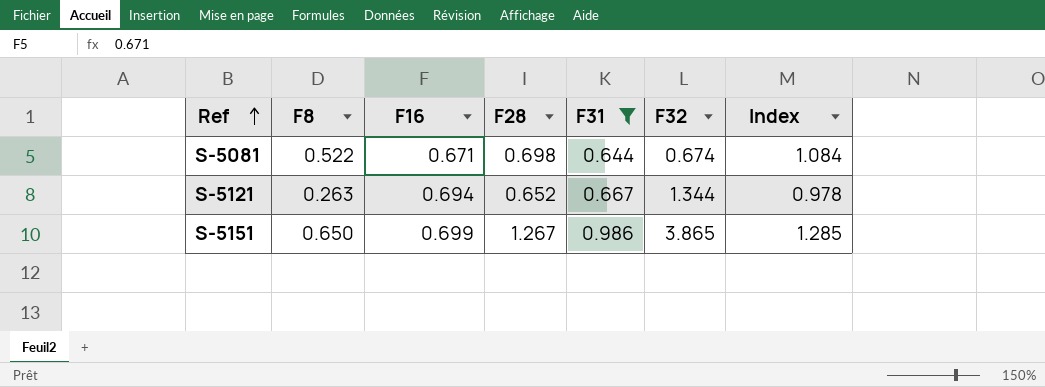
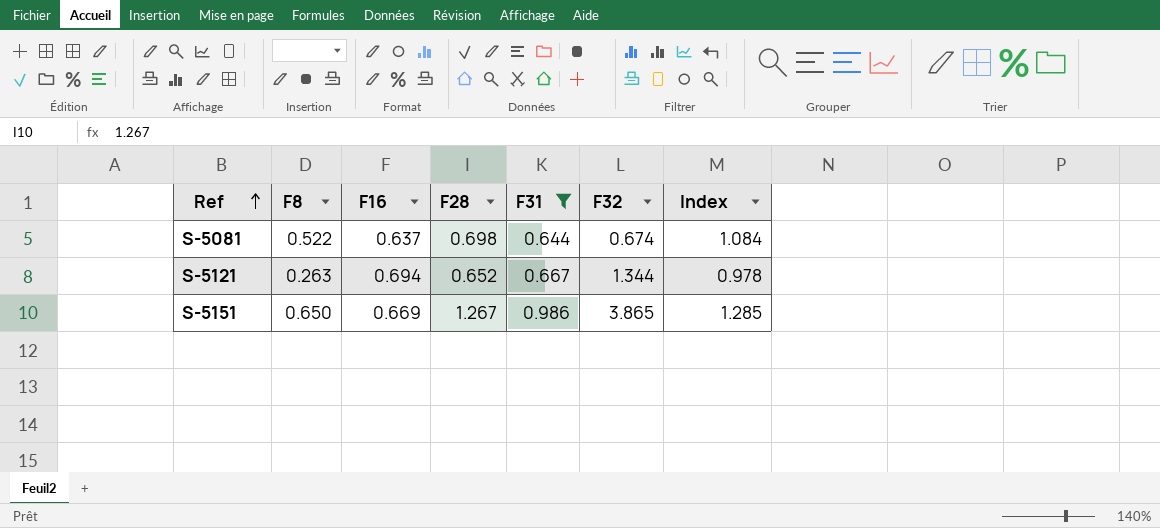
S-5081 | F16: 0.671 -> 0.637
S-5151 | F16: 0.699 -> 0.669

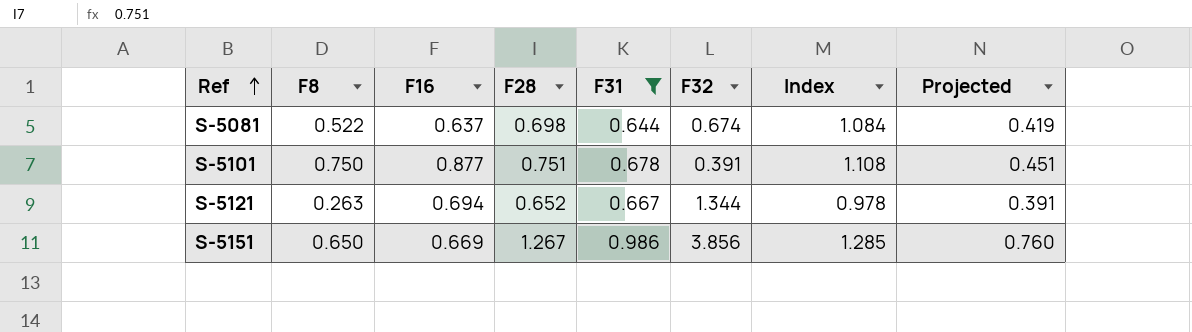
column Projected | formula: none -> [F28] * 0.6
row S-5101: none -> 0.750 | 0.877 | 0.751 | 0.678 | 0.391 | 1.108 | 0.451
S-5151 | F32: 3.865 -> 3.856

